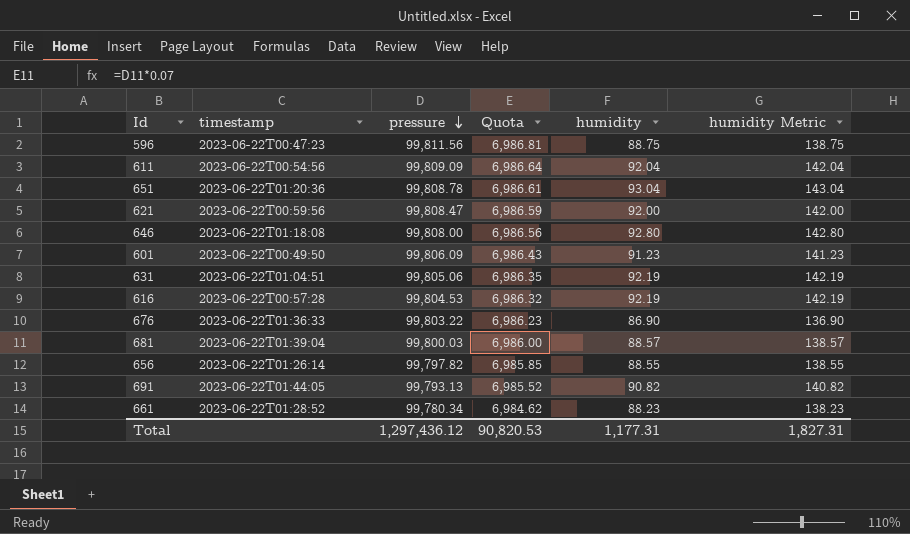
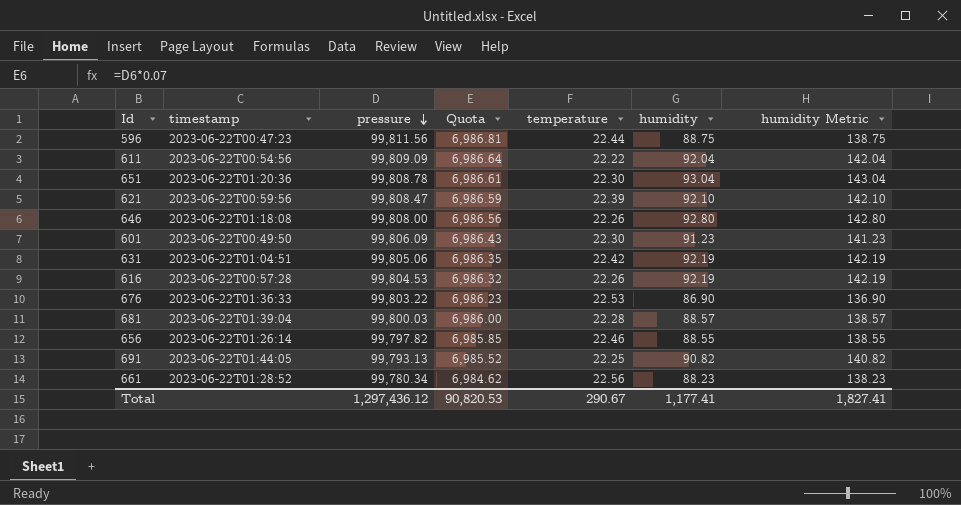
column temperature | position: none -> 5
621 | humidity: 92.00 -> 92.10
621 | humidity Metric: 142.00 -> 142.10
Total | humidity: 1,177.31 -> 1,177.41
Total | humidity Metric: 1,827.31 -> 1,827.41

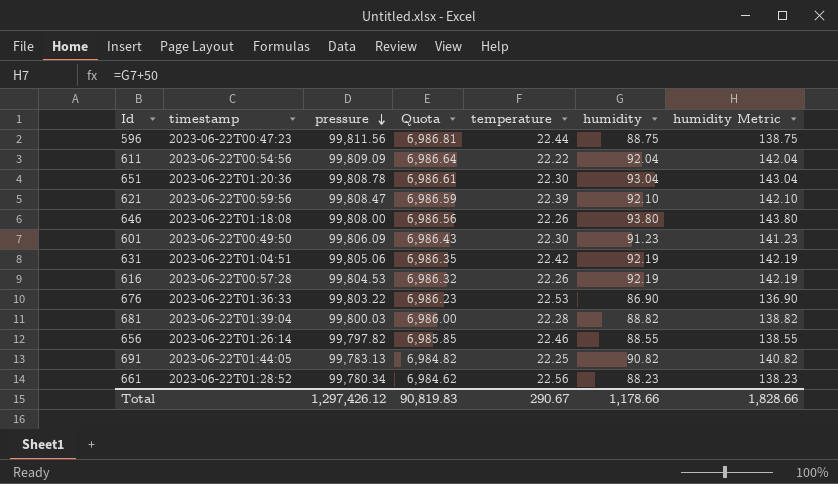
646 | humidity: 92.80 -> 93.80
646 | humidity Metric: 142.80 -> 143.80
681 | humidity: 88.57 -> 88.82
681 | humidity Metric: 138.57 -> 138.82
691 | pressure: 99,793.13 -> 99,783.13
691 | Quota: 6,985.52 -> 6,984.82
Total | pressure: 1,297,436.12 -> 1,297,426.12
Total | Quota: 90,820.53 -> 90,819.83
Total | humidity: 1,177.41 -> 1,178.66
Total | humidity Metric: 1,827.41 -> 1,828.66

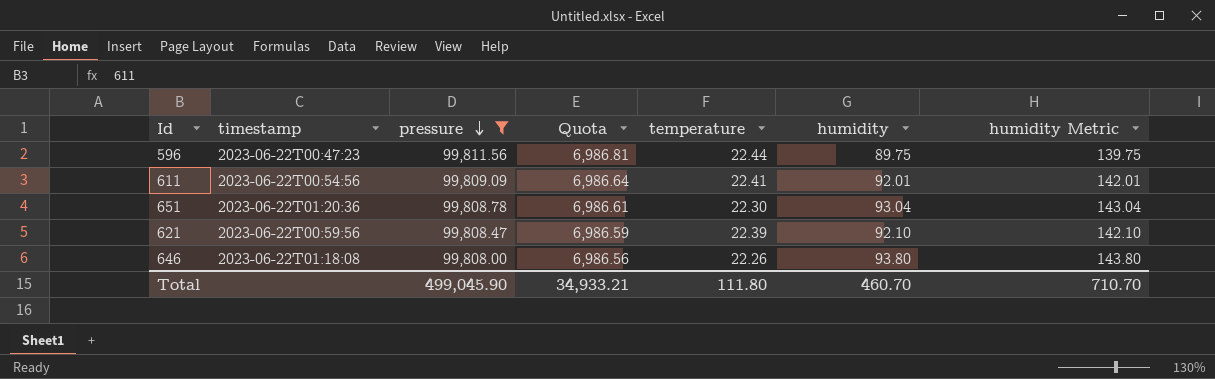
filter: none -> pressure >= 99,808.00
596 | humidity: 88.75 -> 89.75
596 | humidity Metric: 138.75 -> 139.75
611 | temperature: 22.22 -> 22.41
611 | humidity: 92.04 -> 92.01
611 | humidity Metric: 142.04 -> 142.01
Total | pressure: 1,297,426.12 -> 499,045.90
Total | Quota: 90,819.83 -> 34,933.21
Total | temperature: 290.67 -> 111.80
Total | humidity: 1,178.66 -> 460.70
Total | humidity Metric: 1,828.66 -> 710.70

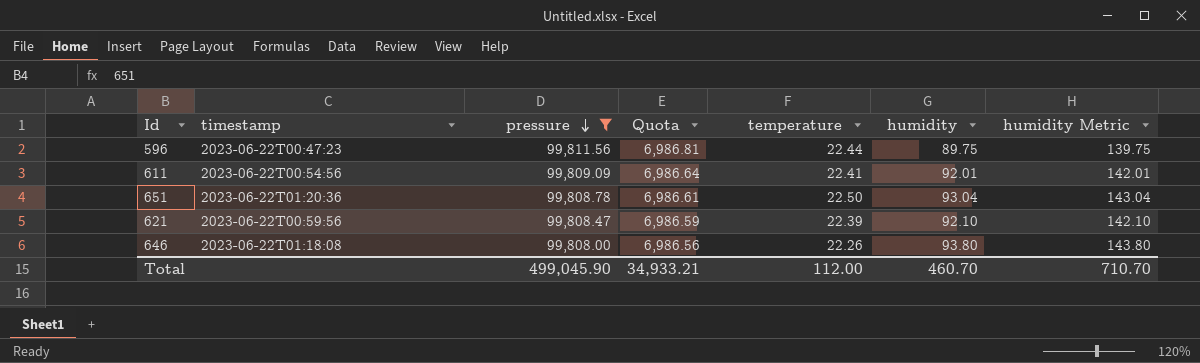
651 | temperature: 22.30 -> 22.50
Total | temperature: 111.80 -> 112.00

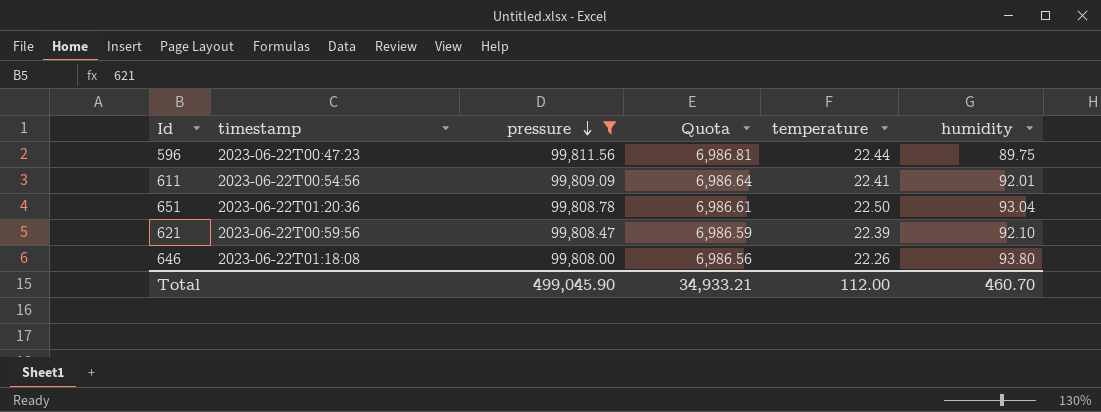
column humidity Metric | formula: [humidity] + 50 -> none

